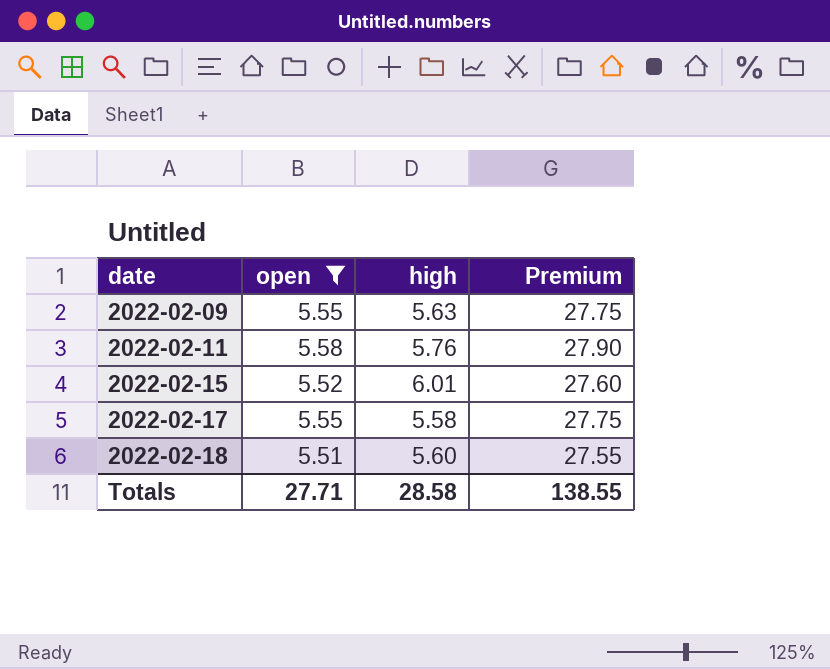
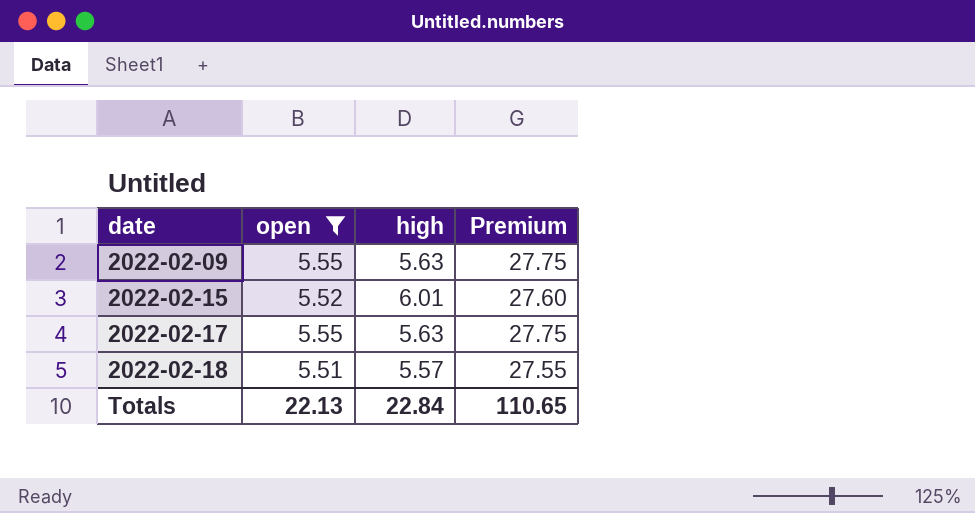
row 2022-02-11: 5.58 | 5.76 | 27.90 -> none
2022-02-17 | high: 5.58 -> 5.63
2022-02-18 | high: 5.60 -> 5.57
Totals | open: 27.71 -> 22.13
Totals | high: 28.58 -> 22.84
Totals | Premium: 138.55 -> 110.65

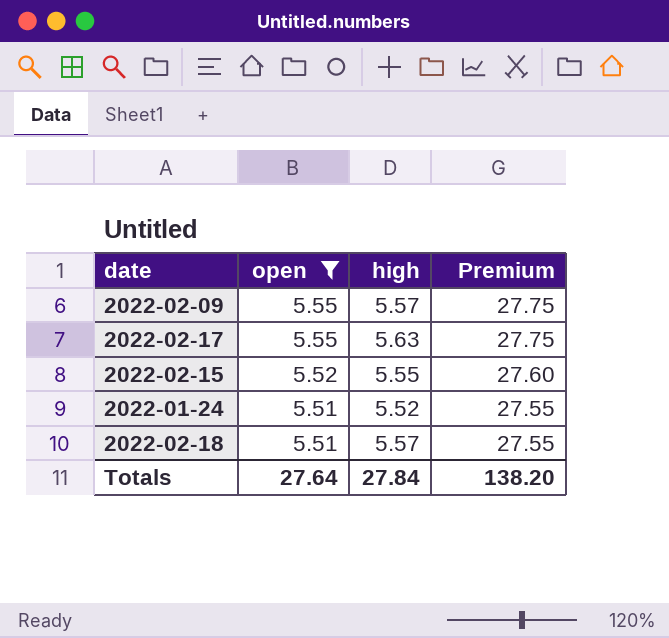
row order: date ascending -> open descending
2022-02-09 | high: 5.63 -> 5.57
2022-02-15 | high: 6.01 -> 5.55
row 2022-01-24: none -> 5.51 | 5.52 | 27.55
Totals | open: 22.13 -> 27.64
Totals | high: 22.84 -> 27.84
Totals | Premium: 110.65 -> 138.20

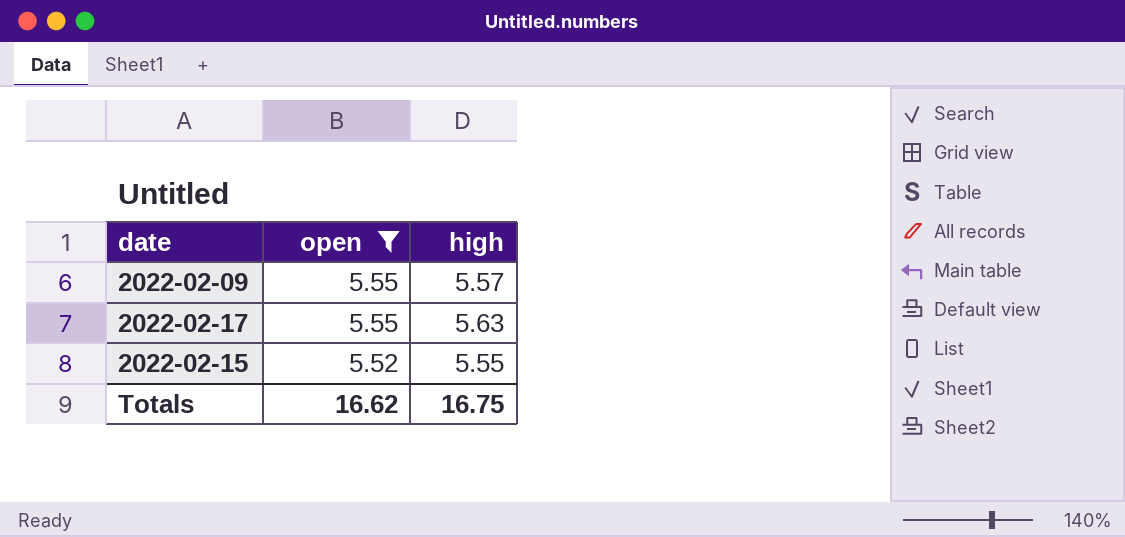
column Premium | formula: [open] * 5 -> none
row 2022-01-24: 5.51 | 5.52 | 27.55 -> none
row 2022-02-18: 5.51 | 5.57 | 27.55 -> none
Totals | open: 27.64 -> 16.62
Totals | high: 27.84 -> 16.75

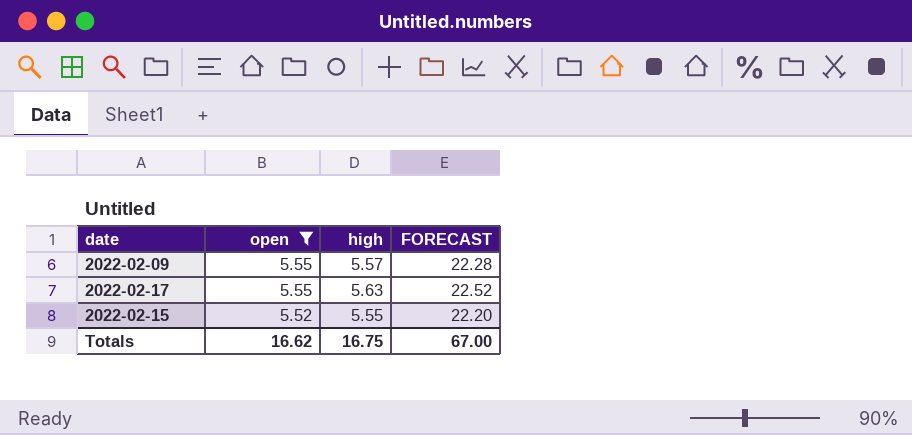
column FORECAST | formula: none -> [high] * 4

